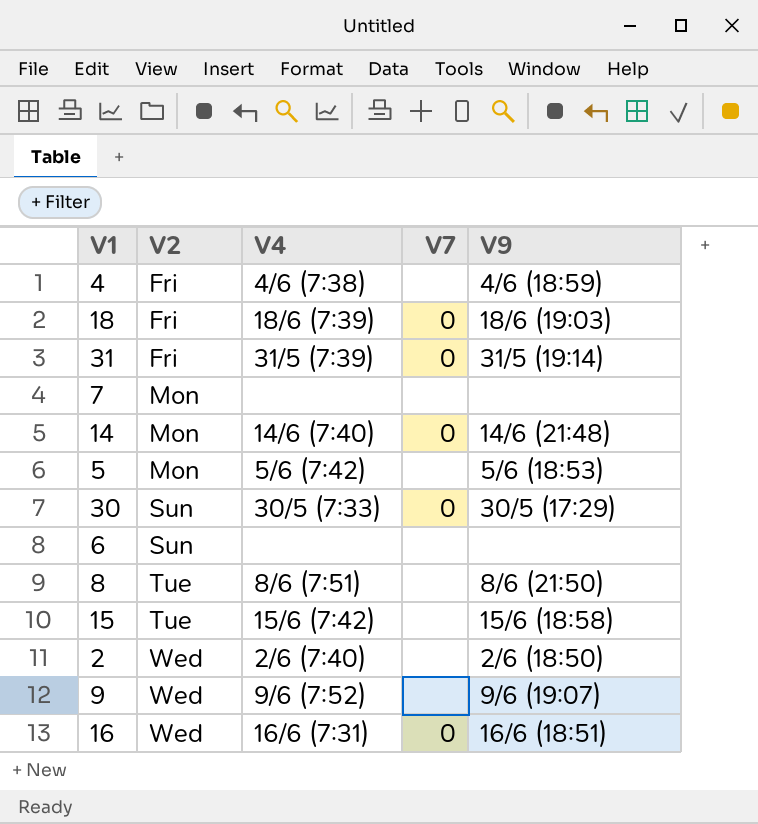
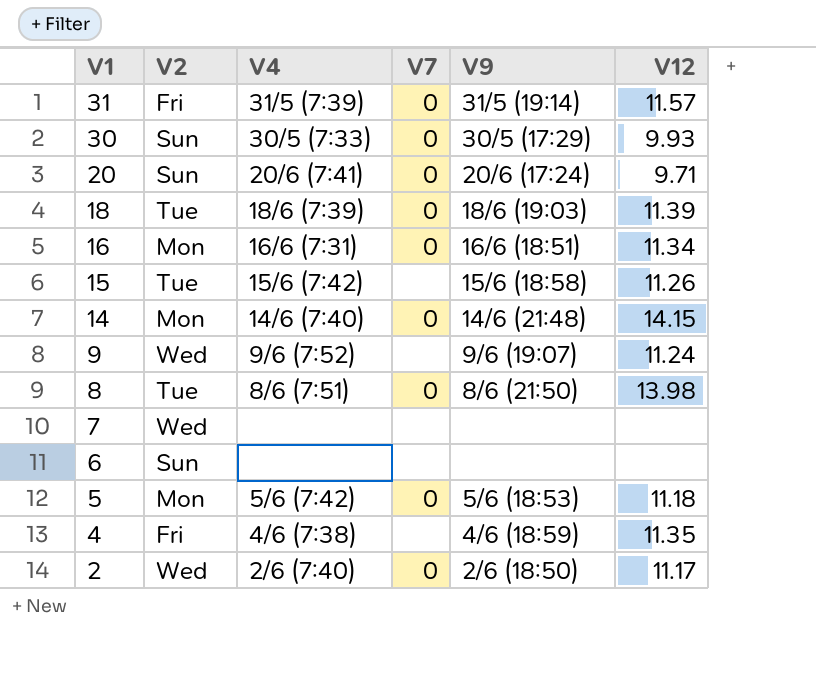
row order: V2 ascending -> V1 descending
column V12 | position: none -> 6
row 20: none -> Sun | 20/6 (7:41) | 0 | 20/6 (17:24) | 9.71
18 | V2: Fri -> Tue
16 | V2: Wed -> Mon
8 | V7: none -> 0
7 | V2: Mon -> Wed
5 | V7: none -> 0
2 | V7: none -> 0

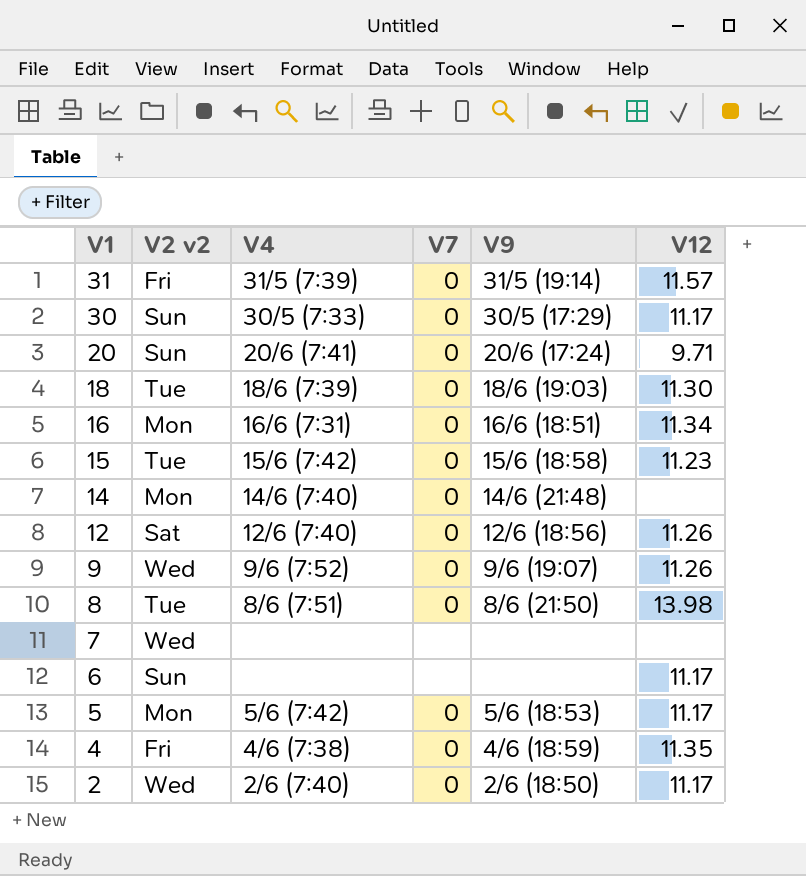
column name: V2 -> V2 v2
30 | V12: 9.93 -> 11.17
18 | V12: 11.39 -> 11.30
15 | V7: none -> 0
15 | V12: 11.26 -> 11.23
14 | V12: 14.15 -> none
row 12: none -> Sat | 12/6 (7:40) | 0 | 12/6 (18:56) | 11.26
9 | V7: none -> 0
9 | V12: 11.24 -> 11.26
6 | V12: none -> 11.17
5 | V12: 11.18 -> 11.17
4 | V7: none -> 0

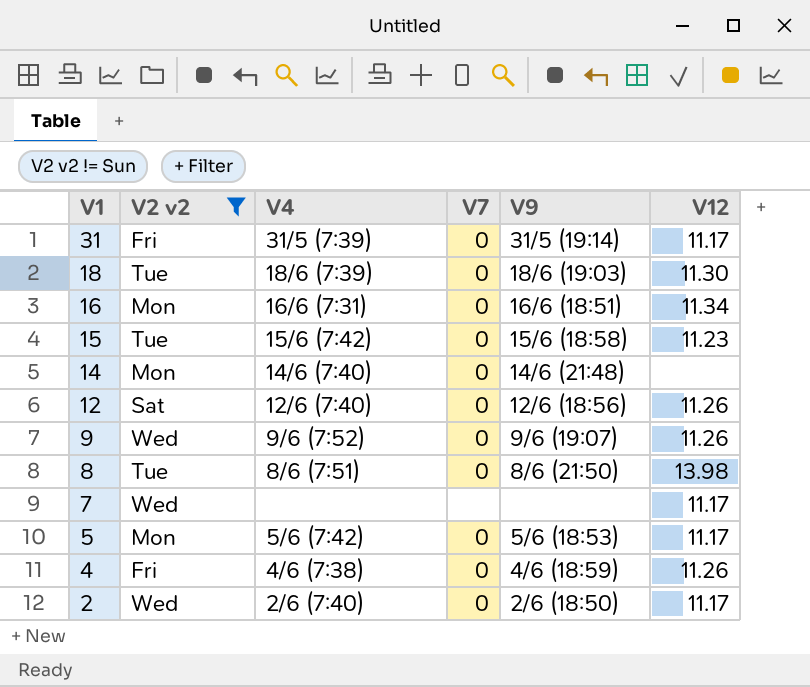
filter: none -> V2 v2 != Sun
31 | V12: 11.57 -> 11.17
7 | V12: none -> 11.17
4 | V12: 11.35 -> 11.26

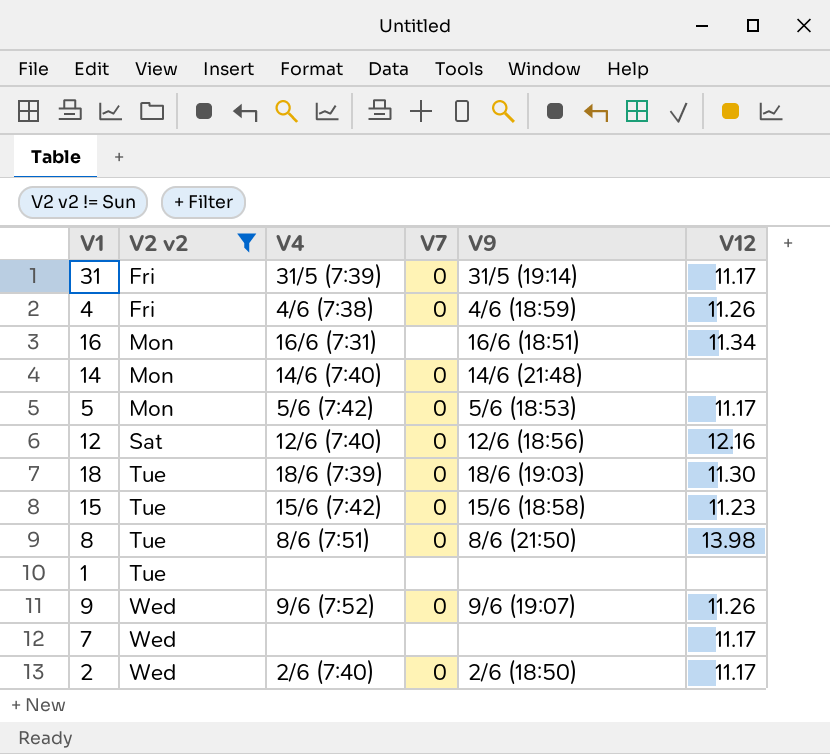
row order: V1 descending -> V2 v2 ascending
16 | V7: 0 -> none
12 | V12: 11.26 -> 12.16
row 1: none -> Tue | none | none | none | none

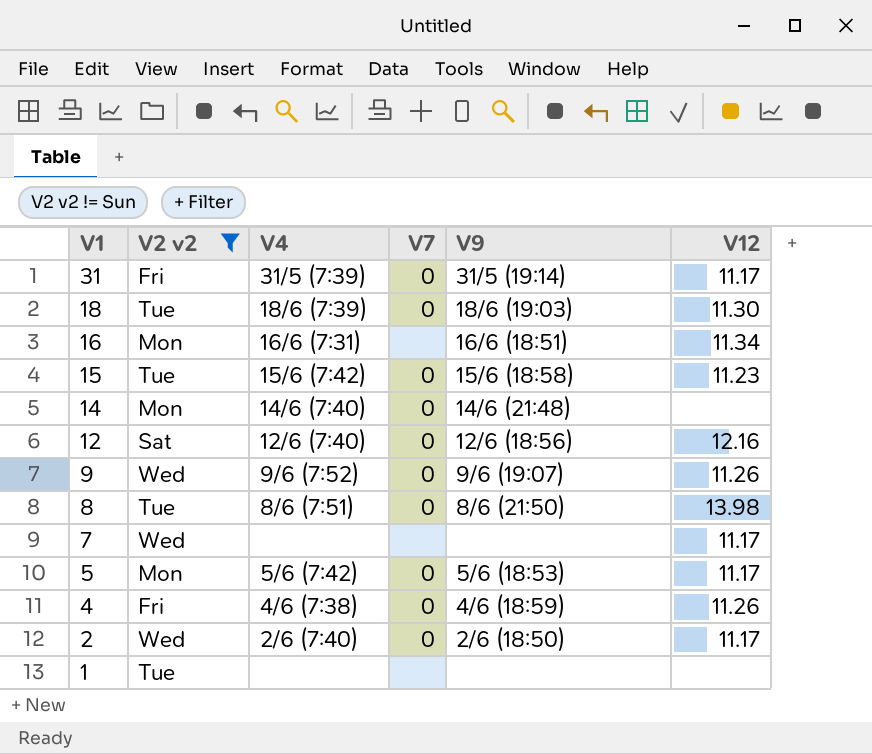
row order: V2 v2 ascending -> V1 descending

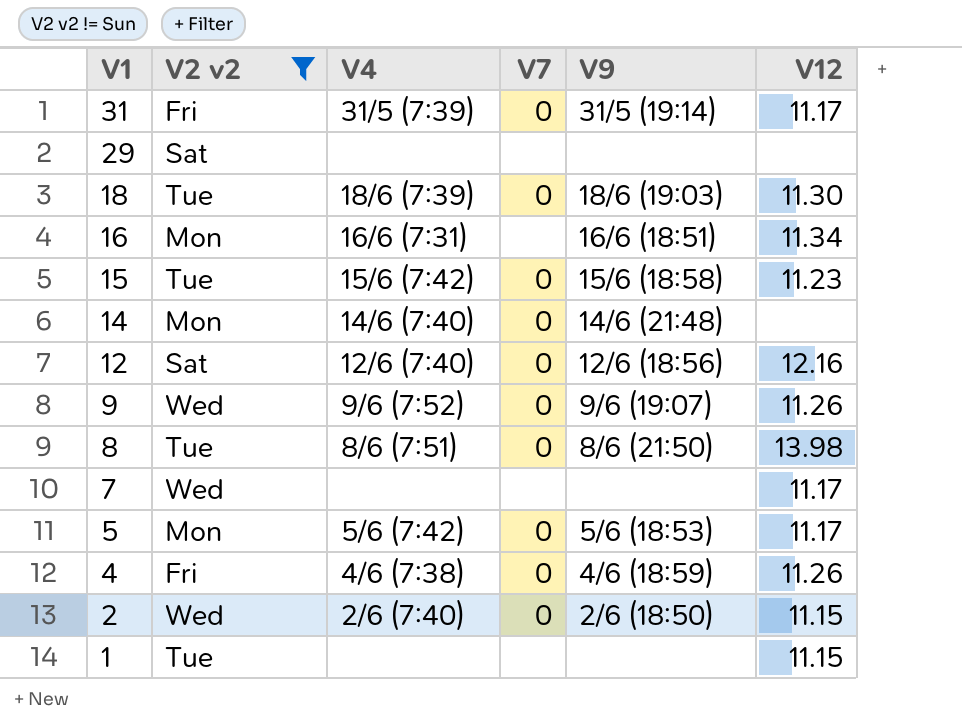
row 29: none -> Sat | none | none | none | none
2 | V12: 11.17 -> 11.15
1 | V12: none -> 11.15

